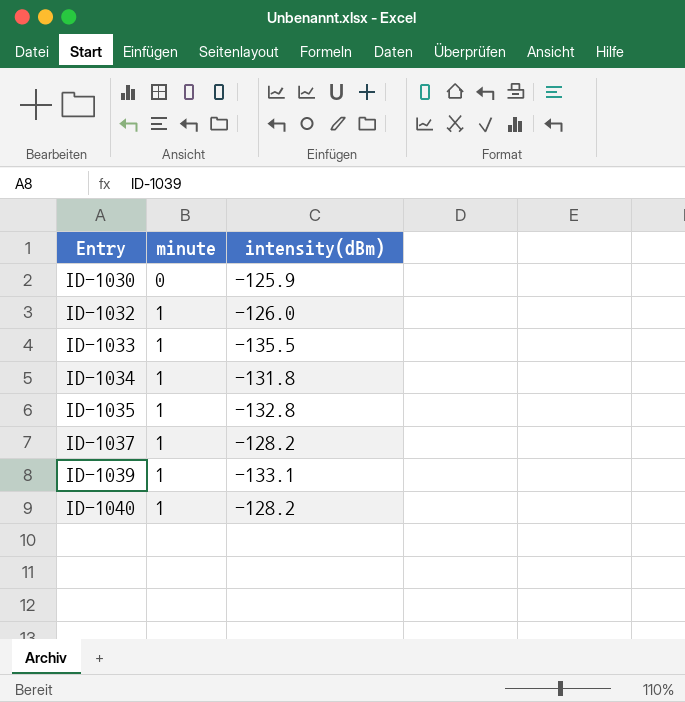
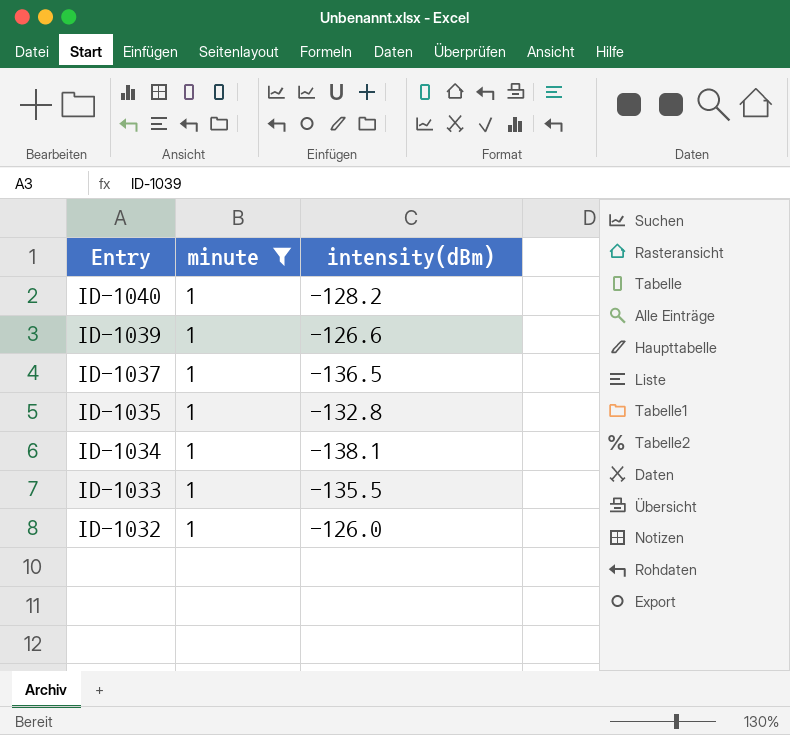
filter: none -> minute = 1
row order: Entry ascending -> Entry descending
ID-1039 | intensity(dBm): -133.1 -> -126.6
ID-1037 | intensity(dBm): -128.2 -> -136.5
ID-1034 | intensity(dBm): -131.8 -> -138.1

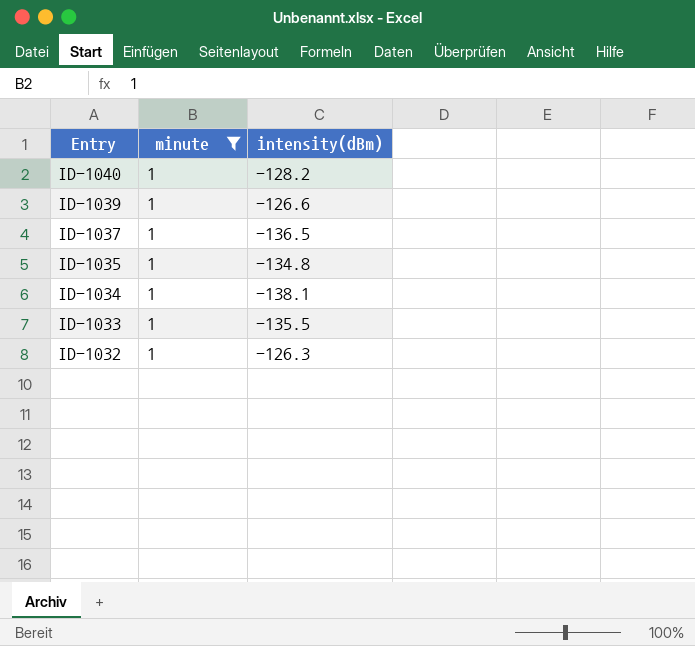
ID-1035 | intensity(dBm): -132.8 -> -134.8
ID-1032 | intensity(dBm): -126.0 -> -126.3

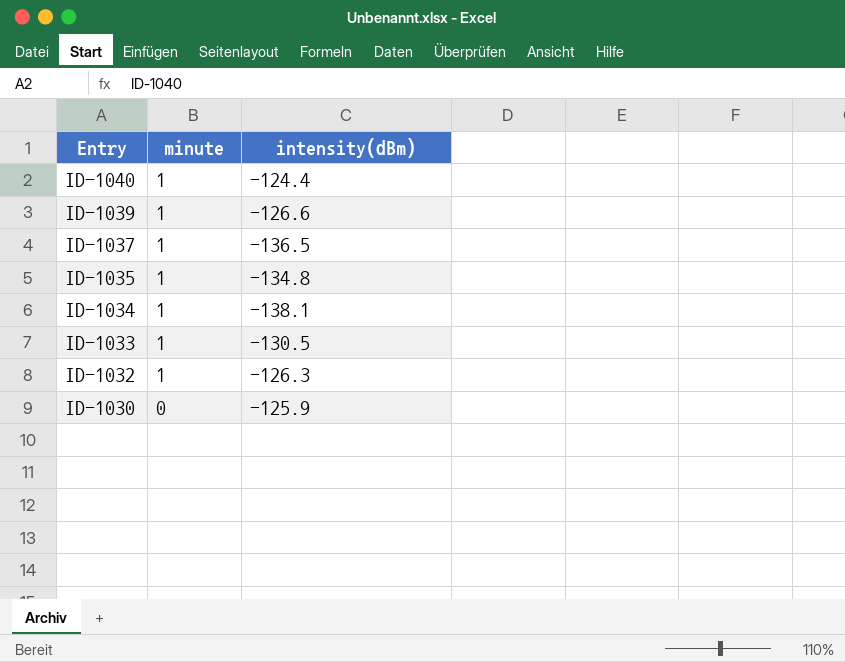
filter: minute = 1 -> none
ID-1040 | intensity(dBm): -128.2 -> -124.4
ID-1033 | intensity(dBm): -135.5 -> -130.5

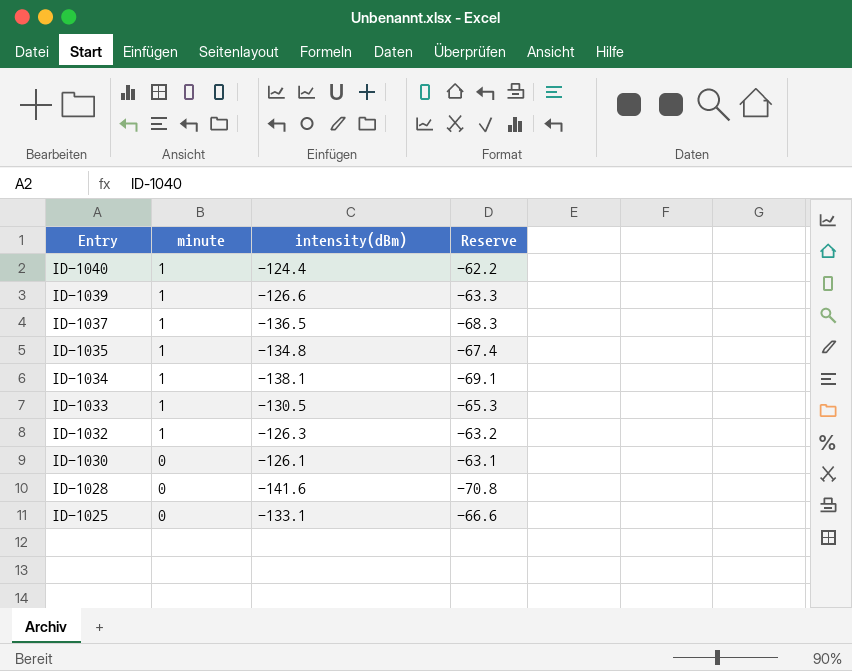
column Reserve | formula: none -> [intensity(dBm)] * 0.5
ID-1030 | intensity(dBm): -125.9 -> -126.1
row ID-1028: none -> 0 | -141.6 | -70.8
row ID-1025: none -> 0 | -133.1 | -66.6

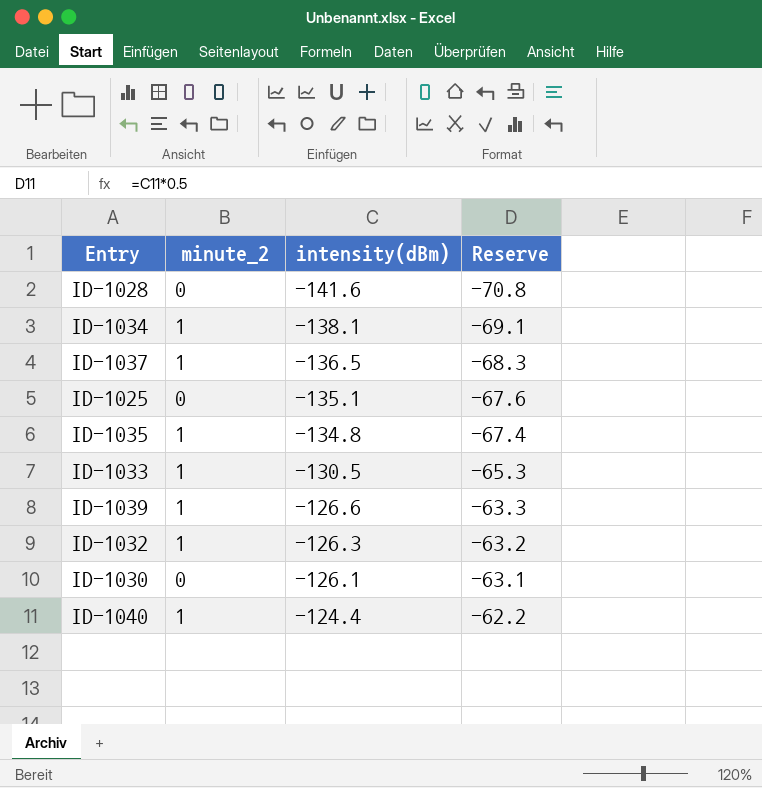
row order: Entry descending -> intensity(dBm) ascending
column name: minute -> minute_2
ID-1025 | intensity(dBm): -133.1 -> -135.1
ID-1025 | Reserve: -66.6 -> -67.6

